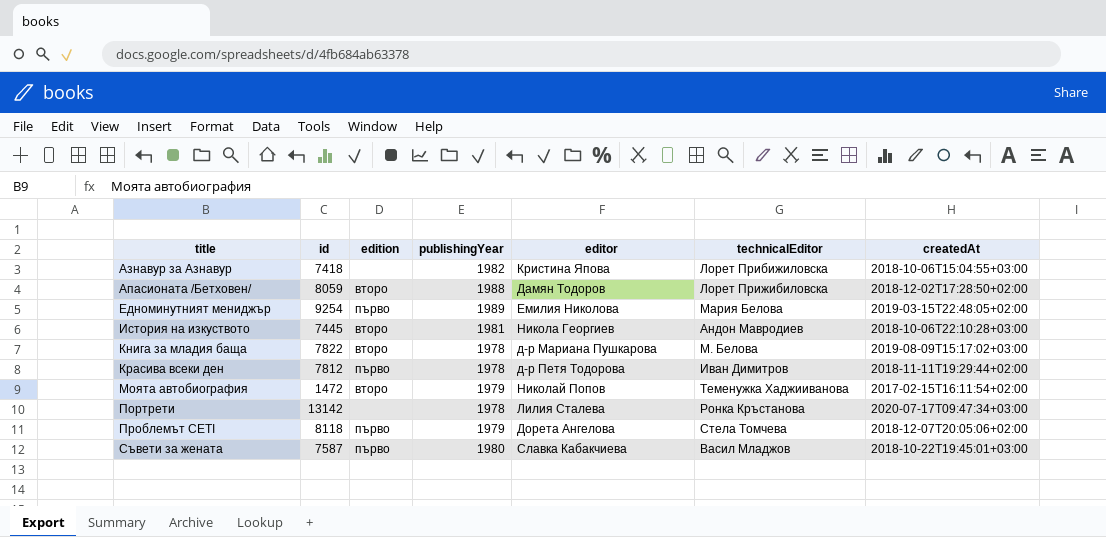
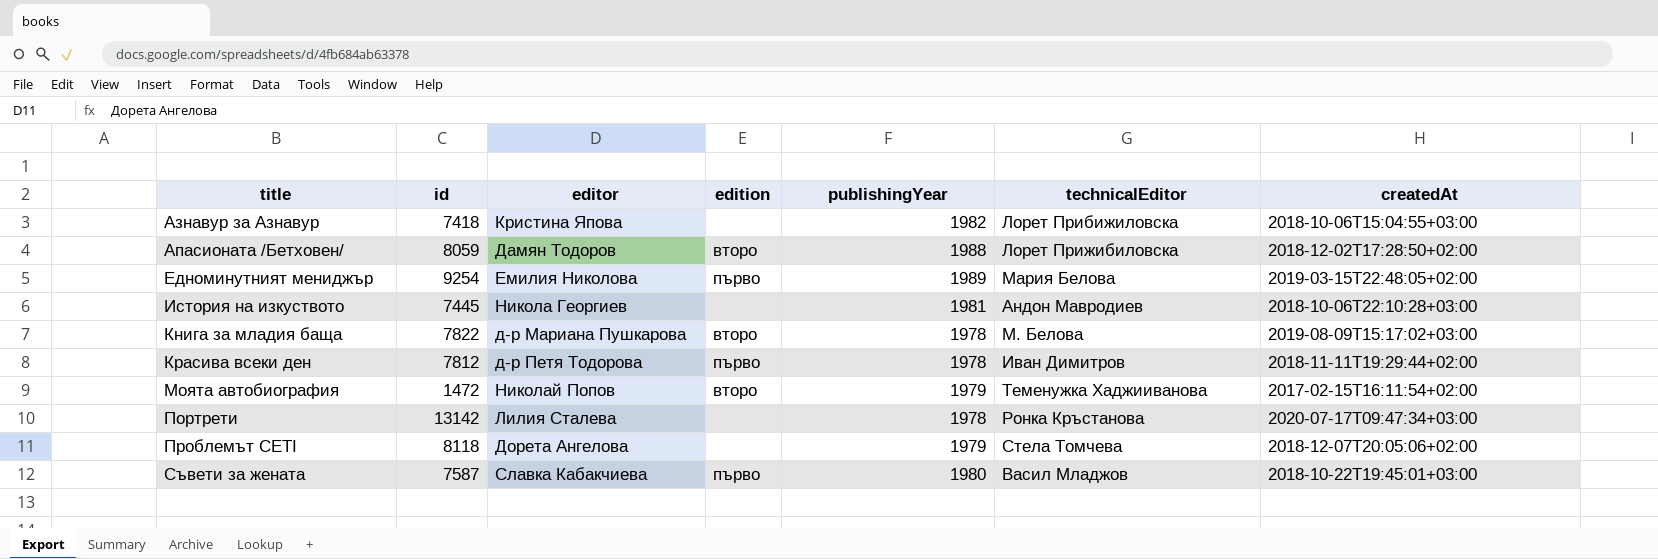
column editor | position: 5 -> 3
История на изкуството | edition: второ -> none
Проблемът CETI | edition: първо -> none

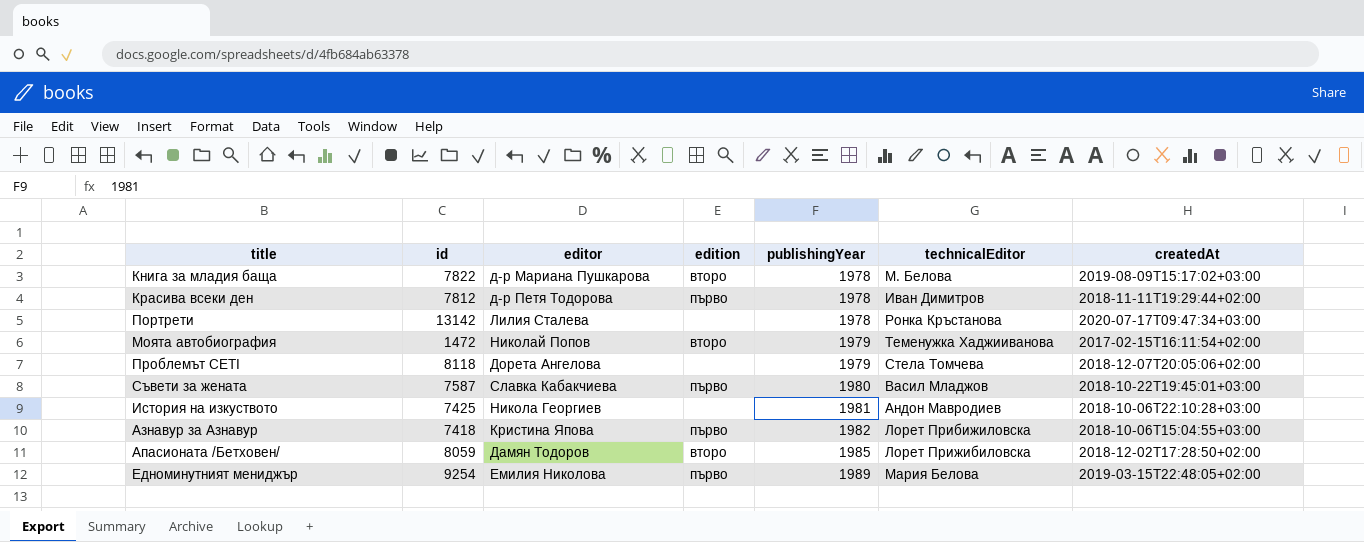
row order: title ascending -> publishingYear ascending
История на изкуството | id: 7445 -> 7425
Азнавур за Азнавур | edition: none -> първо
Апасионата /Бетховен/ | publishingYear: 1988 -> 1985

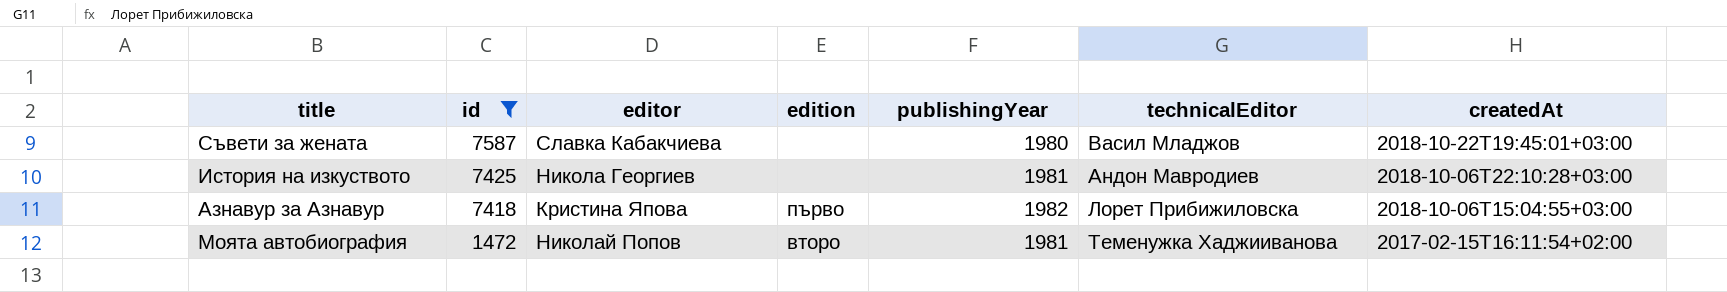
filter: none -> id <= 7587
row order: publishingYear ascending -> id descending
Съвети за жената | edition: първо -> none
Моята автобиография | publishingYear: 1979 -> 1981

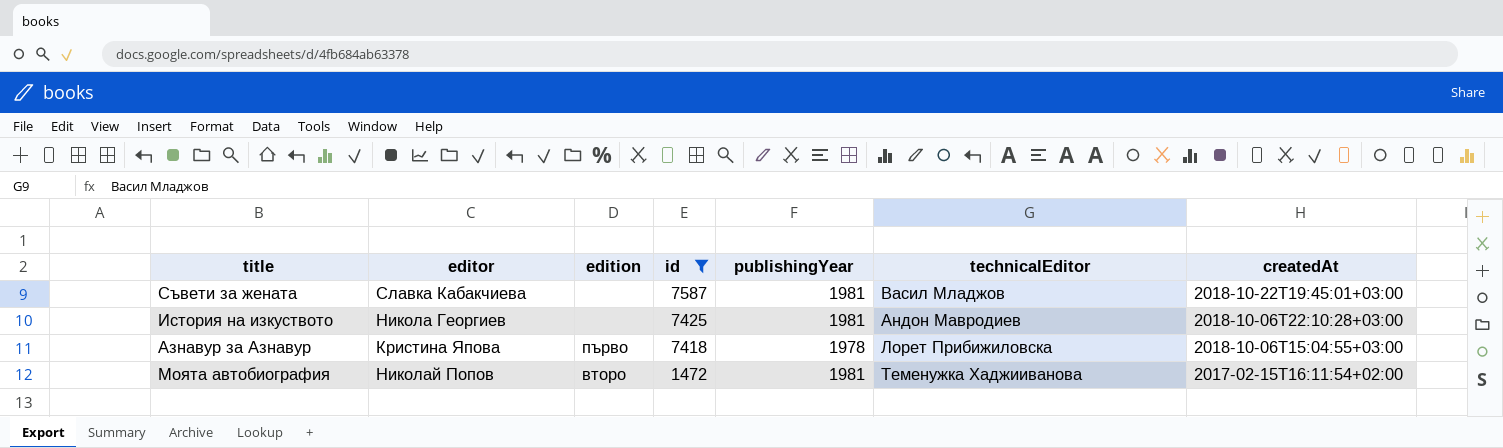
column id | position: 2 -> 4
Съвети за жената | publishingYear: 1980 -> 1981
Азнавур за Азнавур | publishingYear: 1982 -> 1978

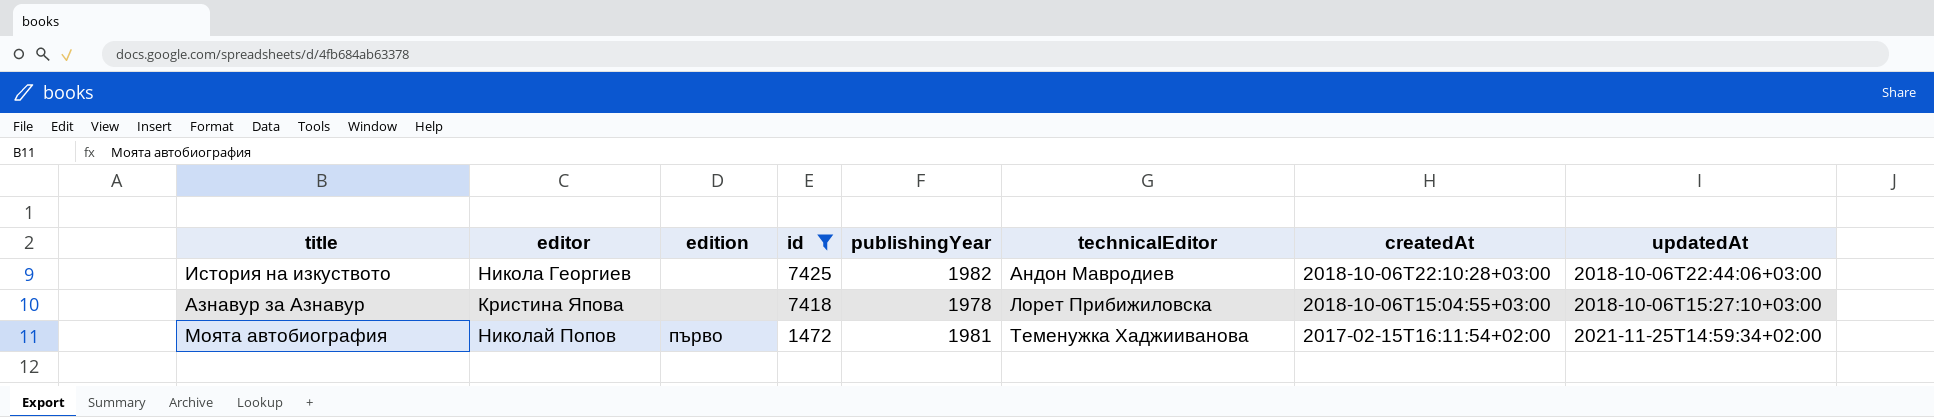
column updatedAt | position: none -> 8
row Съвети за жената: Славка Кабакчиева | none | 7587 | 1981 | Васил Младжов | 2018-10-22T19:45:01+03:00 -> none
История на изкуството | publishingYear: 1981 -> 1982
Азнавур за Азнавур | edition: първо -> none
Моята автобиография | edition: второ -> първо

